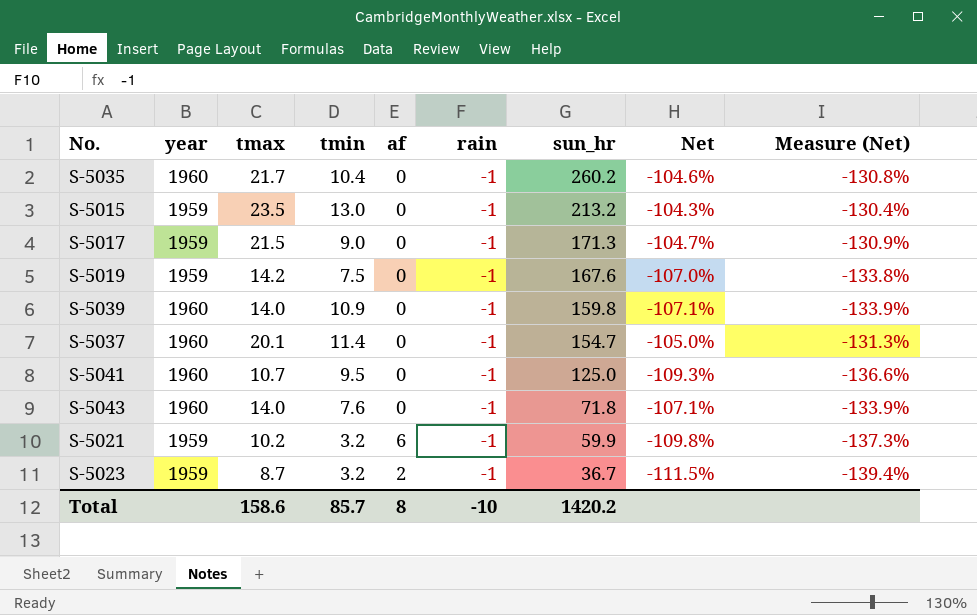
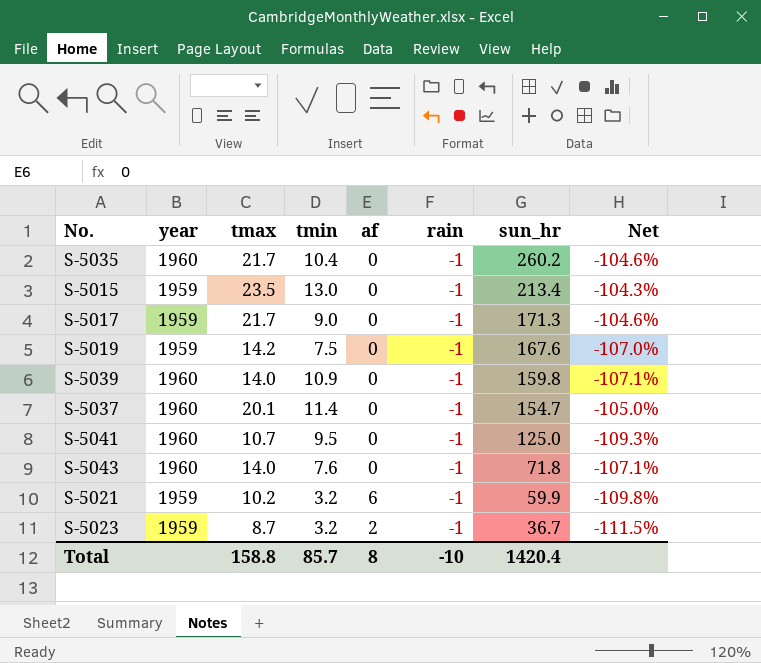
column Measure (Net) | formula: [Net] * 1.25 -> none
S-5015 | sun_hr: 213.2 -> 213.4
S-5017 | tmax: 21.5 -> 21.7
S-5017 | Net: -104.7% -> -104.6%
Total | tmax: 158.6 -> 158.8
Total | sun_hr: 1420.2 -> 1420.4

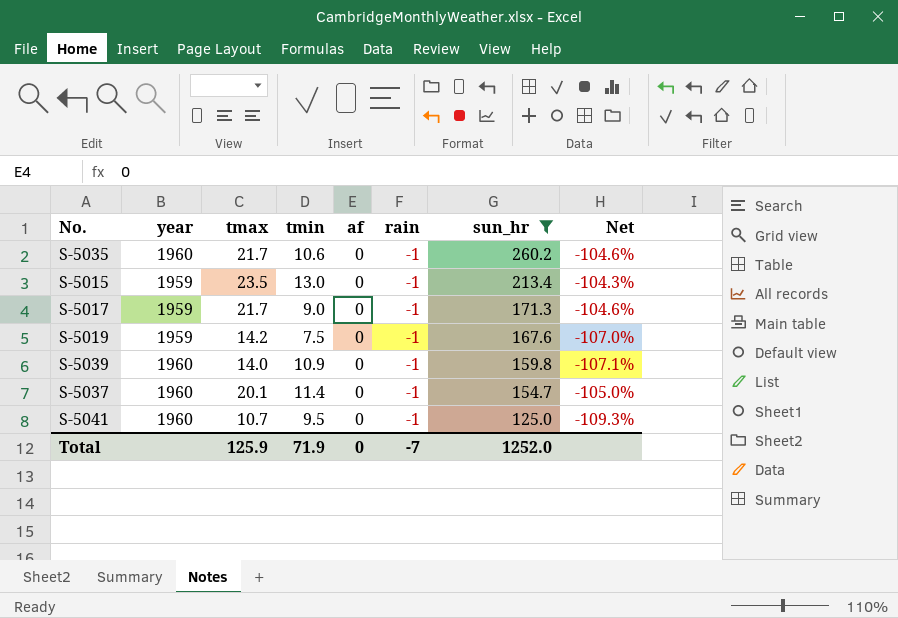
filter: none -> sun_hr >= 125.0
S-5035 | tmin: 10.4 -> 10.6
Total | tmax: 158.8 -> 125.9
Total | tmin: 85.7 -> 71.9
Total | af: 8 -> 0
Total | rain: -10 -> -7
Total | sun_hr: 1420.4 -> 1252.0

